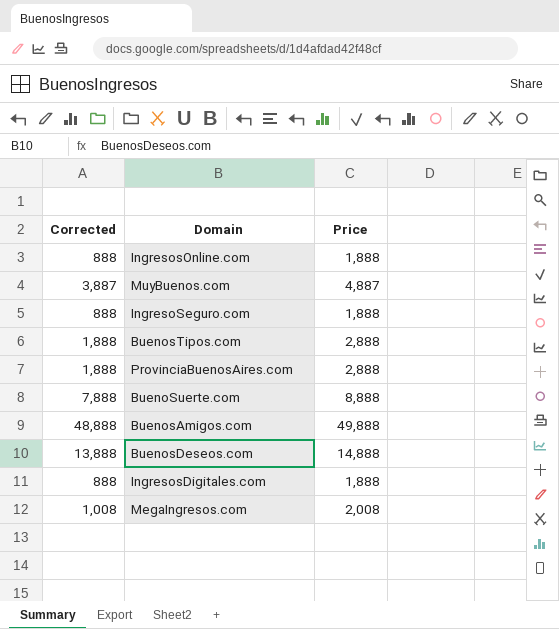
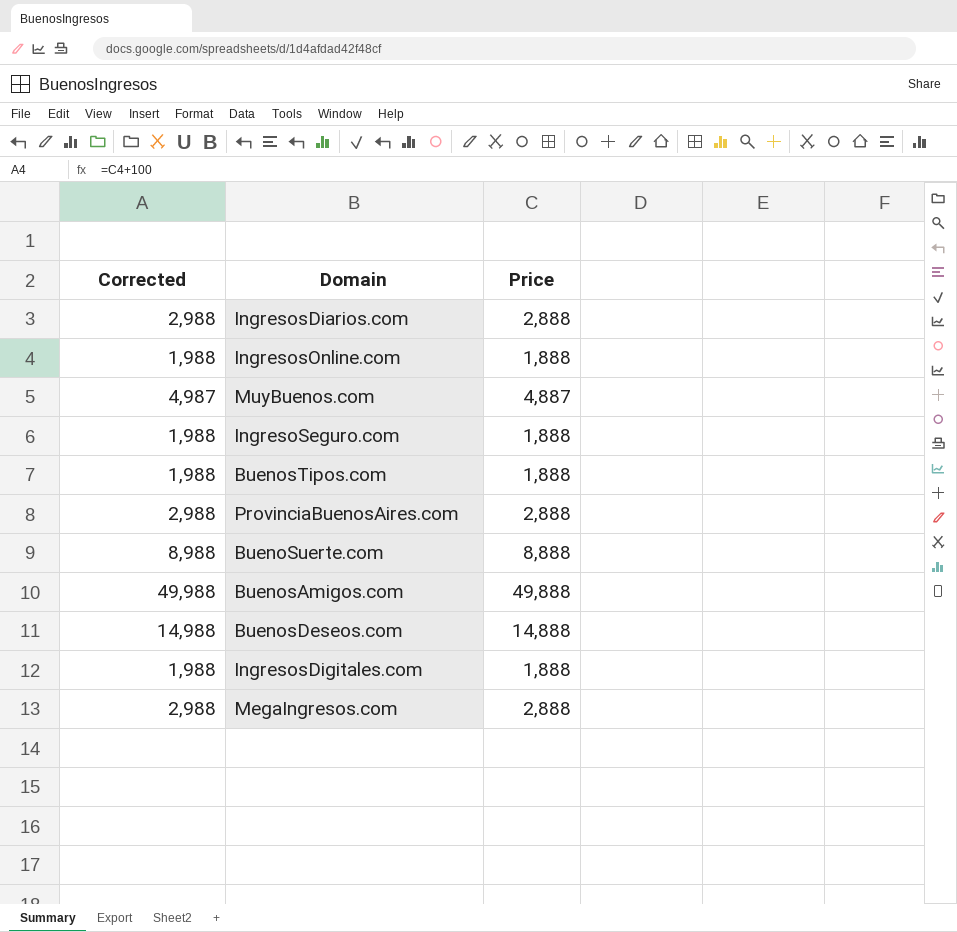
column Corrected | formula: [Price] - 1000 -> [Price] + 100
row IngresosDiarios.com: none -> 2,988 | 2,888
BuenosTipos.com | Price: 2,888 -> 1,888
MegaIngresos.com | Price: 2,008 -> 2,888

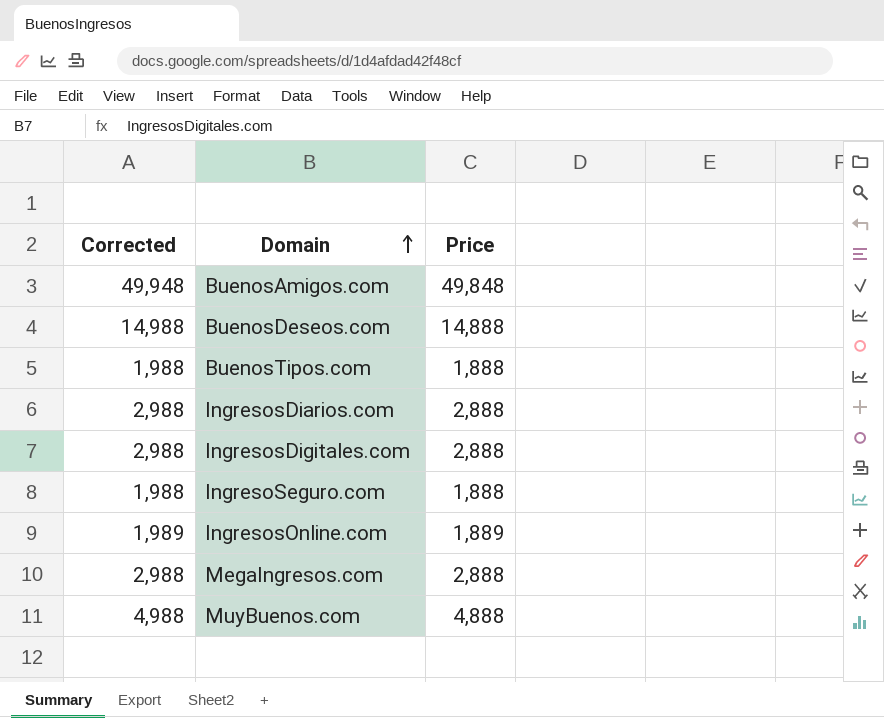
row order: none -> Domain ascending
row ProvinciaBuenosAires.com: 2,988 | 2,888 -> none
row BuenoSuerte.com: 8,988 | 8,888 -> none
BuenosAmigos.com | Corrected: 49,988 -> 49,948
BuenosAmigos.com | Price: 49,888 -> 49,848
IngresosDigitales.com | Corrected: 1,988 -> 2,988
IngresosDigitales.com | Price: 1,888 -> 2,888
IngresosOnline.com | Corrected: 1,988 -> 1,989
IngresosOnline.com | Price: 1,888 -> 1,889
MuyBuenos.com | Corrected: 4,987 -> 4,988
MuyBuenos.com | Price: 4,887 -> 4,888

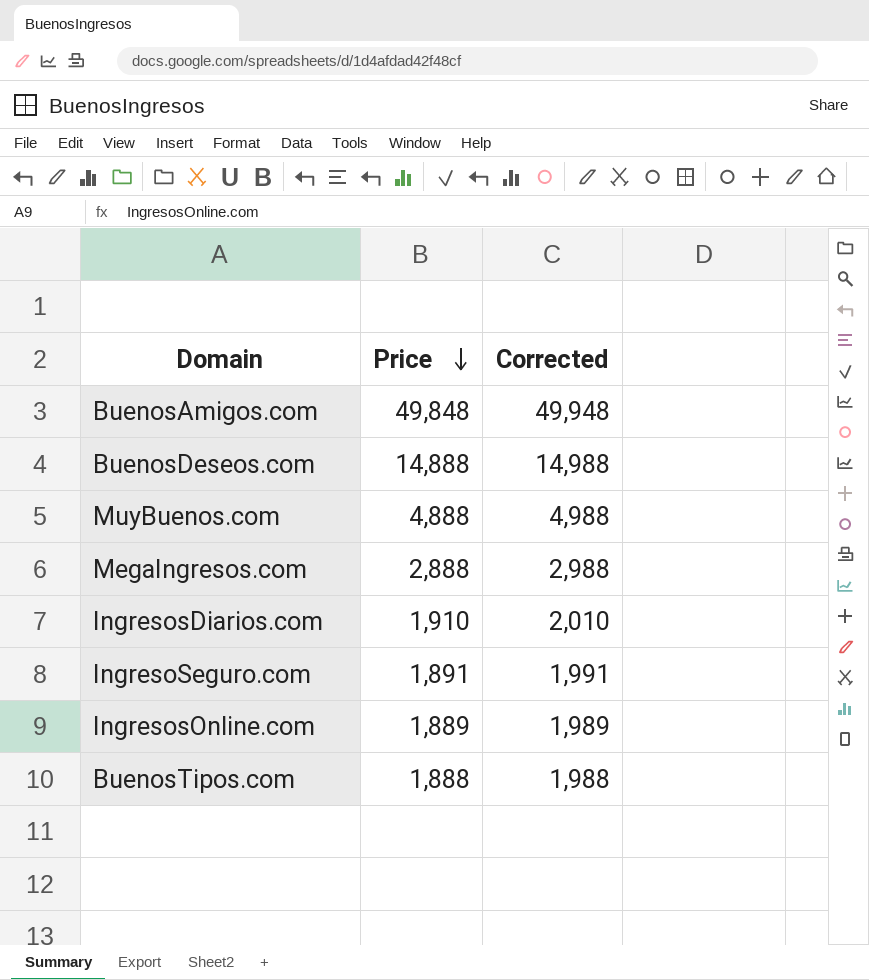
row order: Domain ascending -> Price descending
column Corrected | position: 1 -> 3
row IngresosDigitales.com: 2,988 | 2,888 -> none
IngresosDiarios.com | Price: 2,888 -> 1,910
IngresosDiarios.com | Corrected: 2,988 -> 2,010
IngresoSeguro.com | Price: 1,888 -> 1,891
IngresoSeguro.com | Corrected: 1,988 -> 1,991

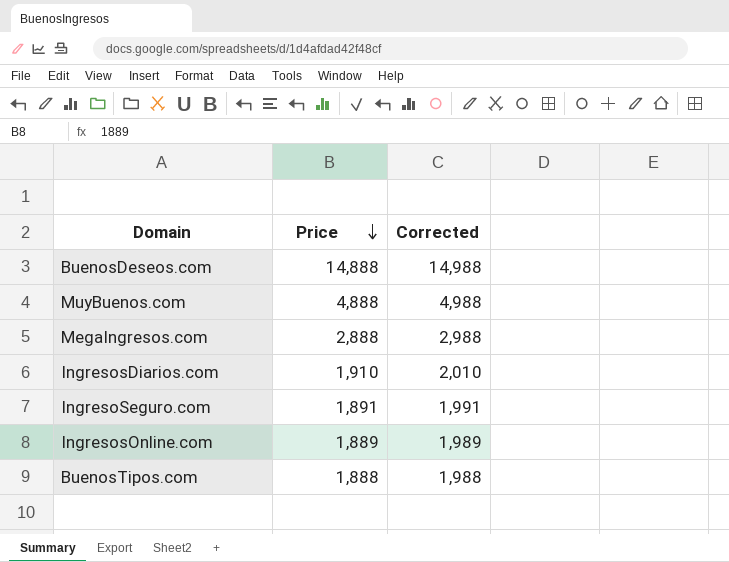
row BuenosAmigos.com: 49,848 | 49,948 -> none

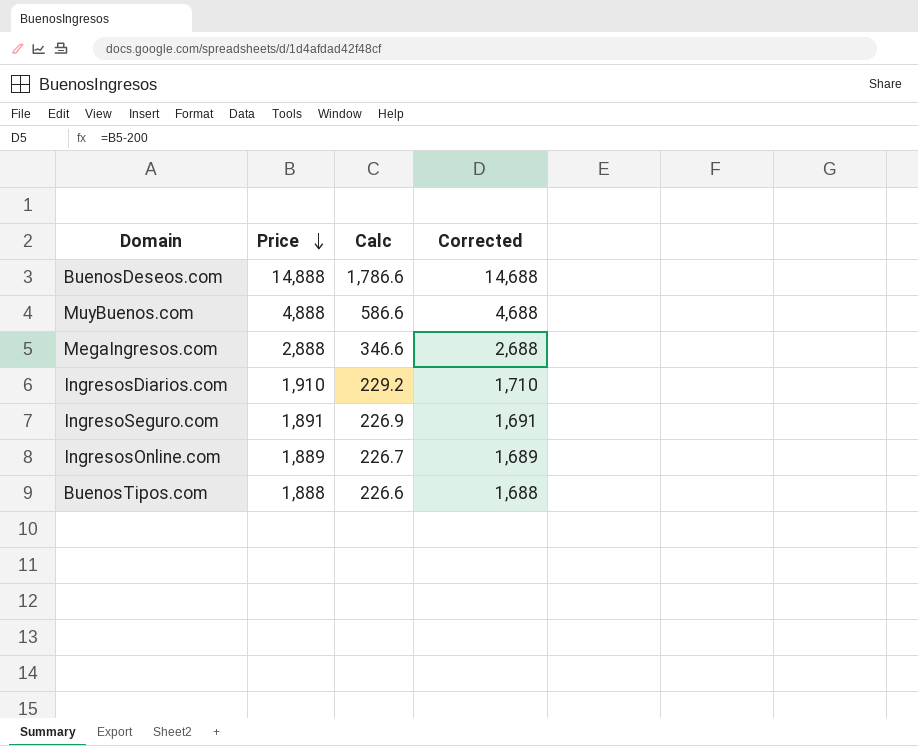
column Calc | formula: none -> [Price] * 0.12
column Corrected | formula: [Price] + 100 -> [Price] - 200

